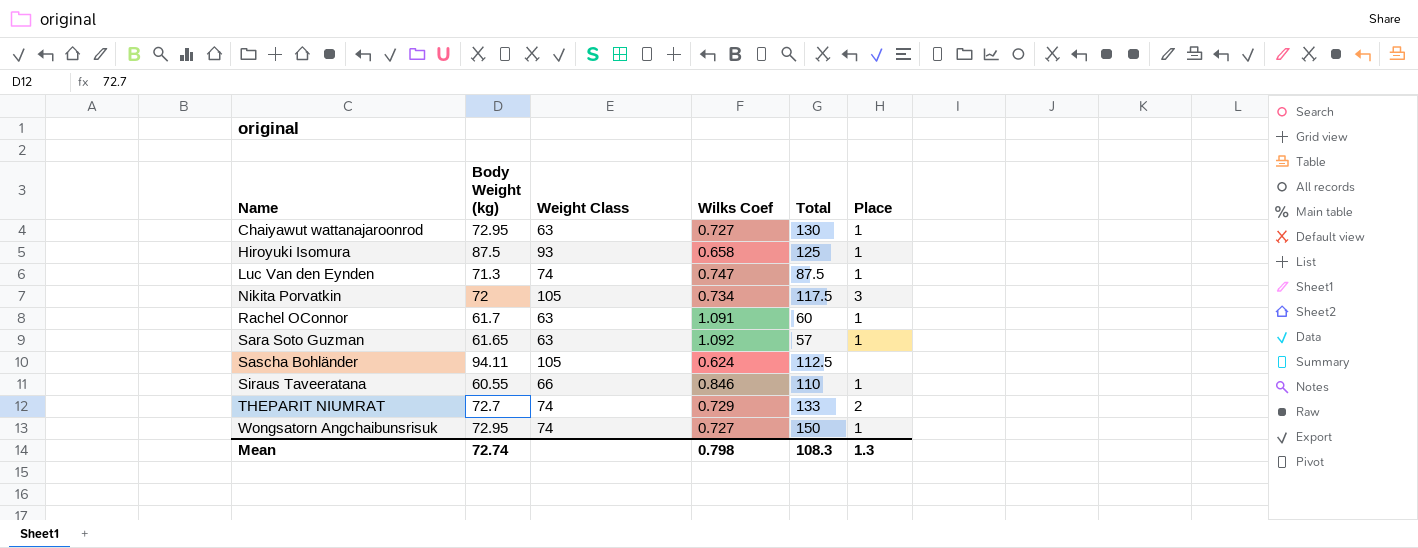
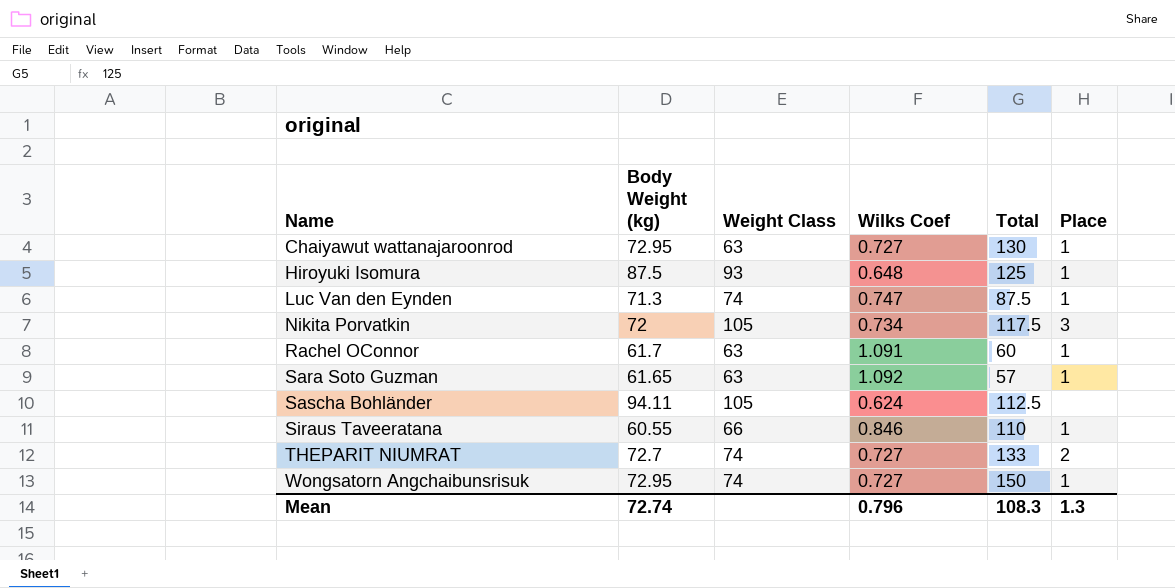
Hiroyuki Isomura | Wilks Coef: 0.658 -> 0.648
THEPARIT NIUMRAT | Wilks Coef: 0.729 -> 0.727
Mean | Wilks Coef: 0.798 -> 0.796

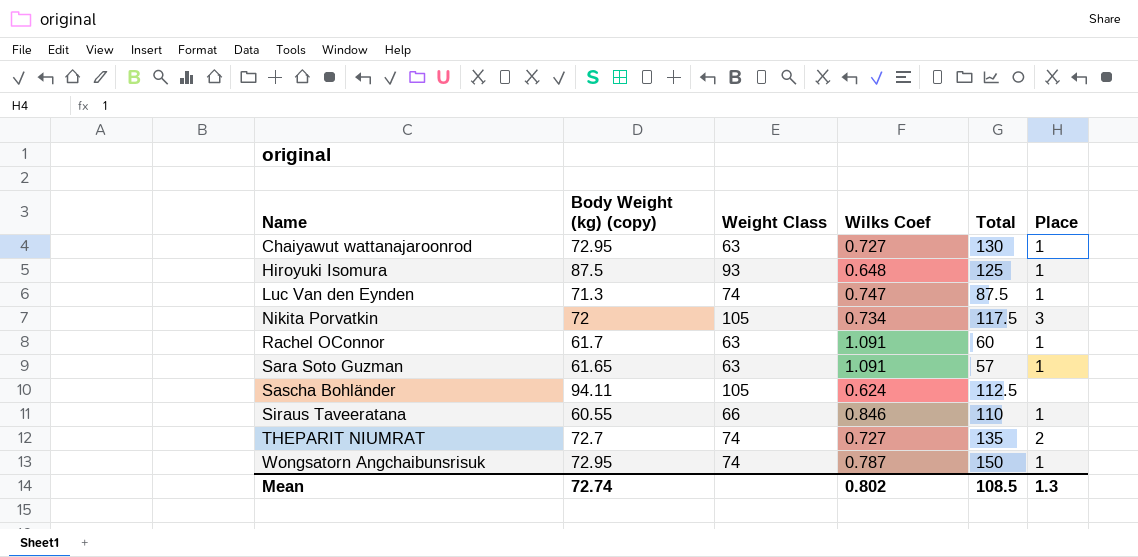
column name: Body Weight (kg) -> Body Weight (kg) (copy)
Sara Soto Guzman | Wilks Coef: 1.092 -> 1.091
THEPARIT NIUMRAT | Total: 133 -> 135
Wongsatorn Angchaibunsrisuk | Wilks Coef: 0.727 -> 0.787
Mean | Wilks Coef: 0.796 -> 0.802
Mean | Total: 108.3 -> 108.5

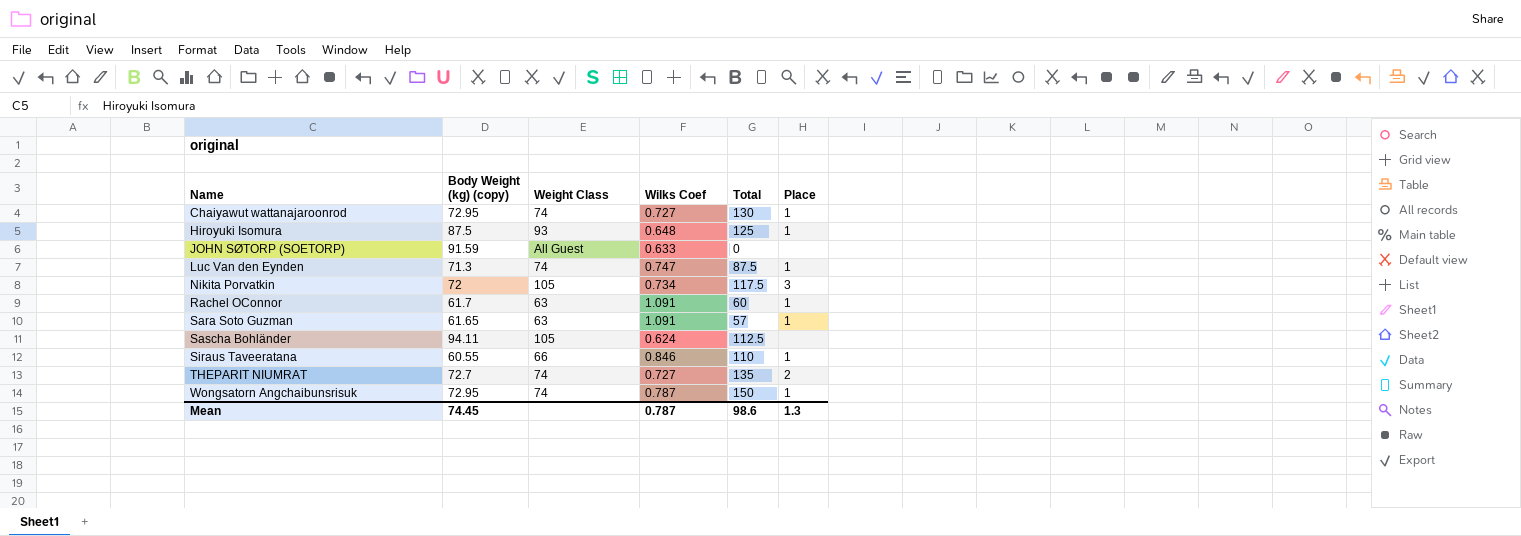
Chaiyawut wattanajaroonrod | Weight Class: 63 -> 74
row JOHN SØTORP (SOETORP): none -> 91.59 | All Guest | 0.633 | 0 | none
Mean | Body Weight (kg) (copy): 72.74 -> 74.45
Mean | Wilks Coef: 0.802 -> 0.787
Mean | Total: 108.5 -> 98.6

